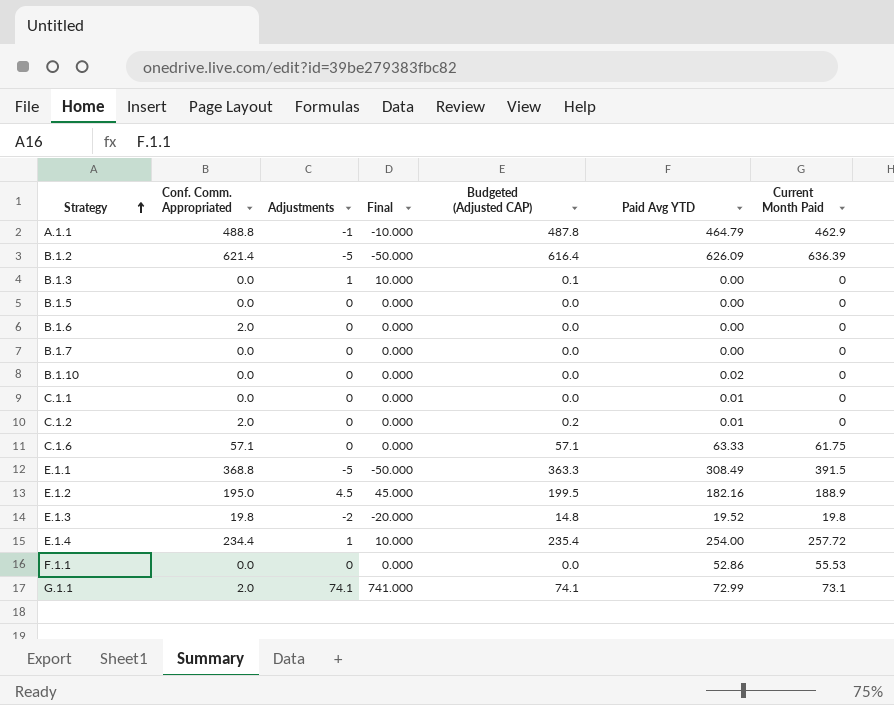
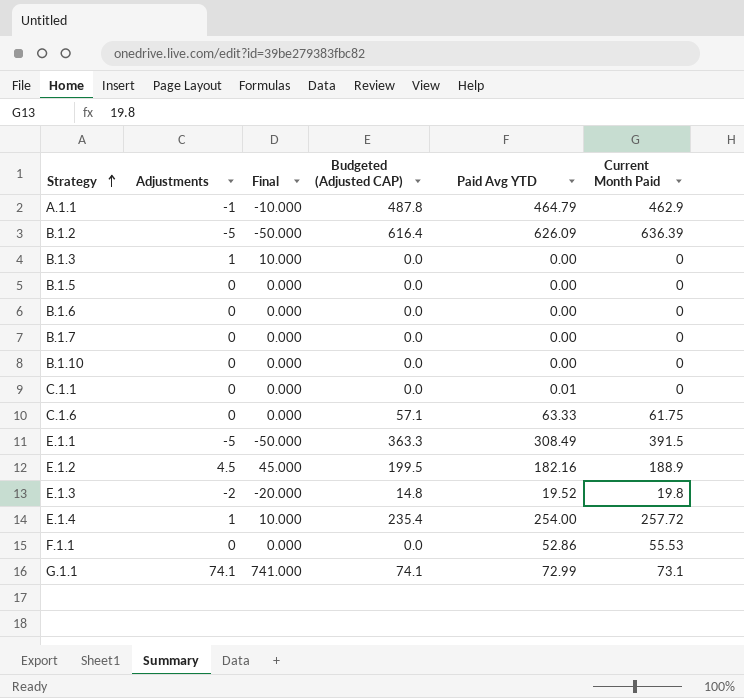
column Conf. Comm. Appropriated | position: 2 -> none
row C.1.2: 2.0 | 0 | 0.000 | 0.2 | 0.01 | 0 -> none
B.1.3 | Budgeted (Adjusted CAP): 0.1 -> 0.0
B.1.10 | Paid Avg YTD: 0.02 -> 0.00

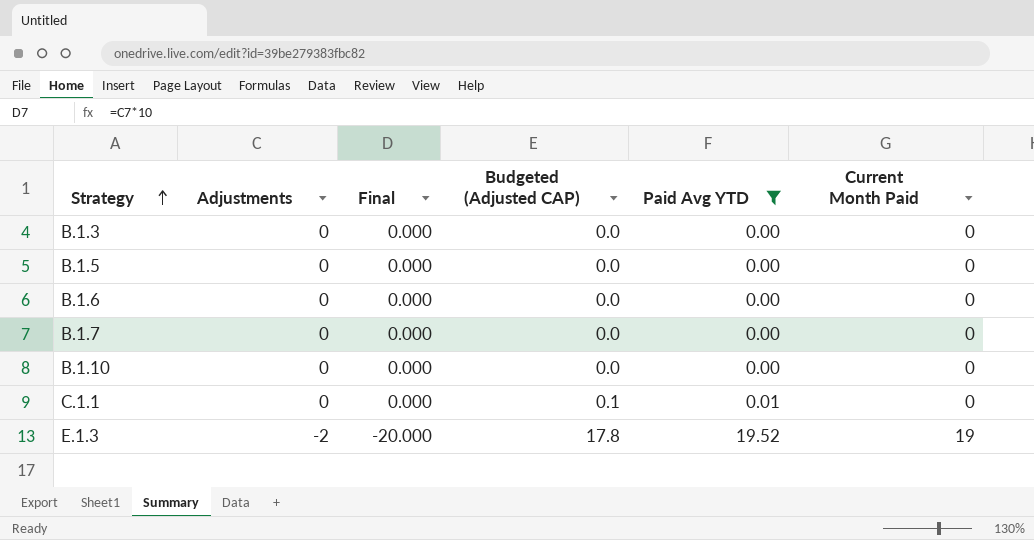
filter: none -> Paid Avg YTD <= 19.52
B.1.3 | Adjustments: 1 -> 0
B.1.3 | Final: 10.000 -> 0.000
C.1.1 | Budgeted (Adjusted CAP): 0.0 -> 0.1
E.1.3 | Budgeted (Adjusted CAP): 14.8 -> 17.8
E.1.3 | Current Month Paid: 19.8 -> 19

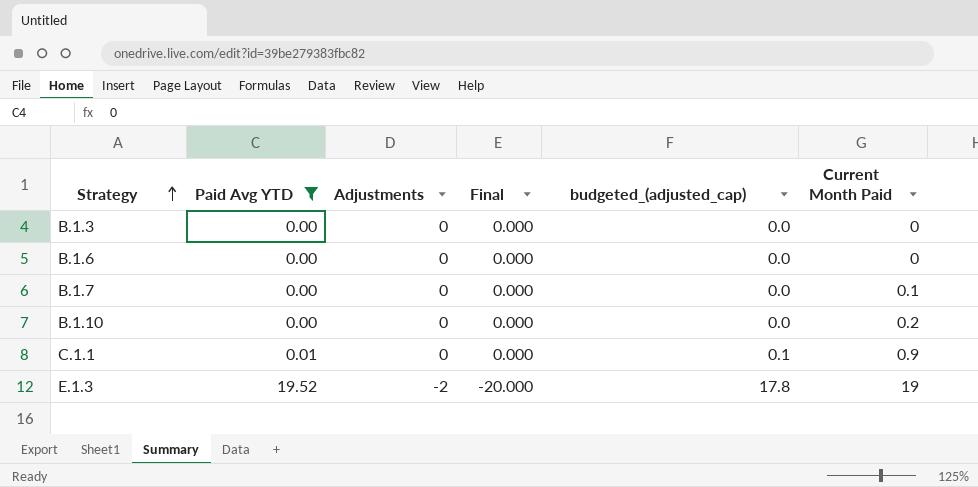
column Paid Avg YTD | position: 5 -> 2
column name: Budgeted (Adjusted CAP) -> budgeted_(adjusted_cap)
row B.1.5: 0 | 0.000 | 0.0 | 0.00 | 0 -> none
B.1.7 | Current Month Paid: 0 -> 0.1
B.1.10 | Current Month Paid: 0 -> 0.2
C.1.1 | Current Month Paid: 0 -> 0.9

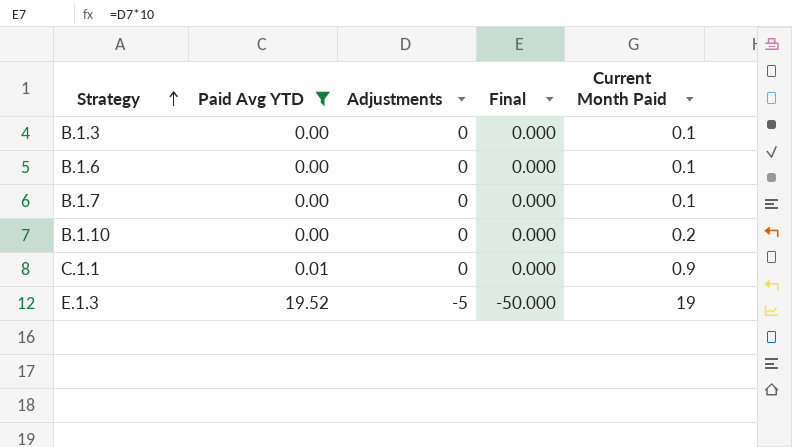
column budgeted_(adjusted_cap) | position: 5 -> none
B.1.3 | Current Month Paid: 0 -> 0.1
B.1.6 | Current Month Paid: 0 -> 0.1
E.1.3 | Adjustments: -2 -> -5
E.1.3 | Final: -20.000 -> -50.000

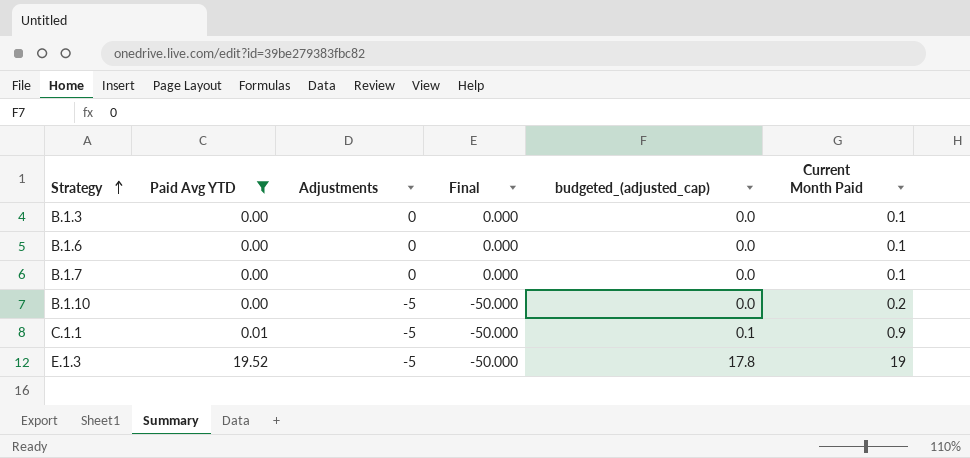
column budgeted_(adjusted_cap) | position: none -> 5
B.1.10 | Adjustments: 0 -> -5
B.1.10 | Final: 0.000 -> -50.000
C.1.1 | Adjustments: 0 -> -5
C.1.1 | Final: 0.000 -> -50.000

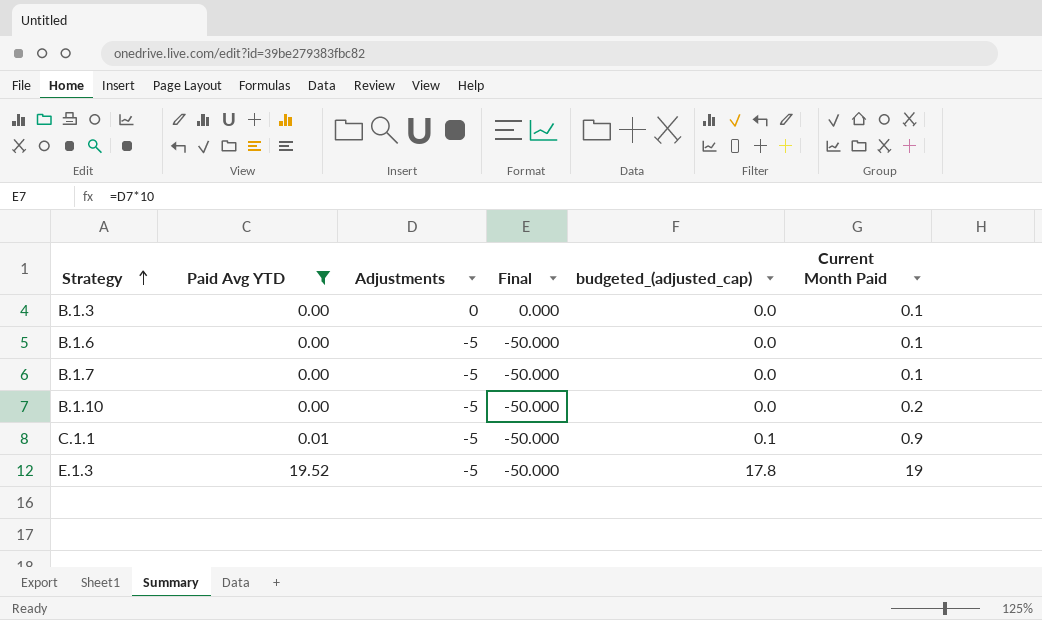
B.1.6 | Adjustments: 0 -> -5
B.1.6 | Final: 0.000 -> -50.000
B.1.7 | Adjustments: 0 -> -5
B.1.7 | Final: 0.000 -> -50.000

